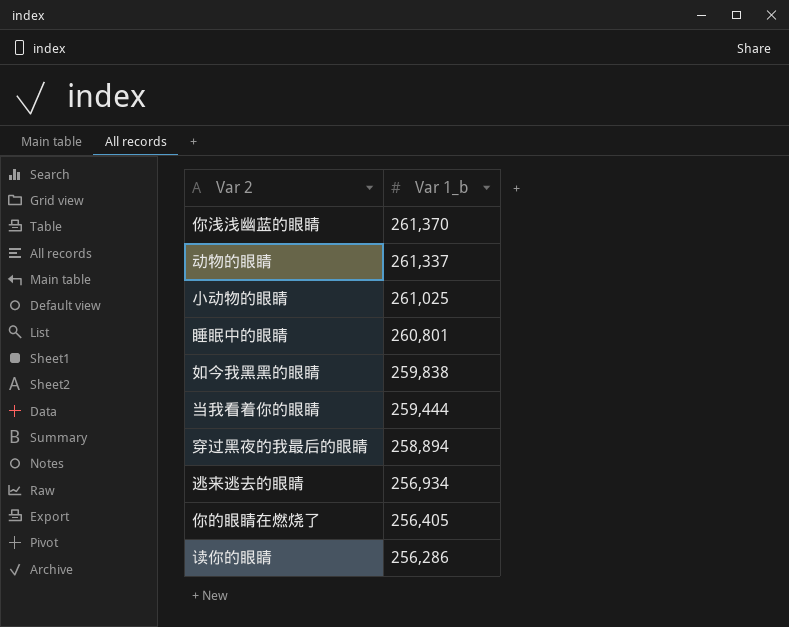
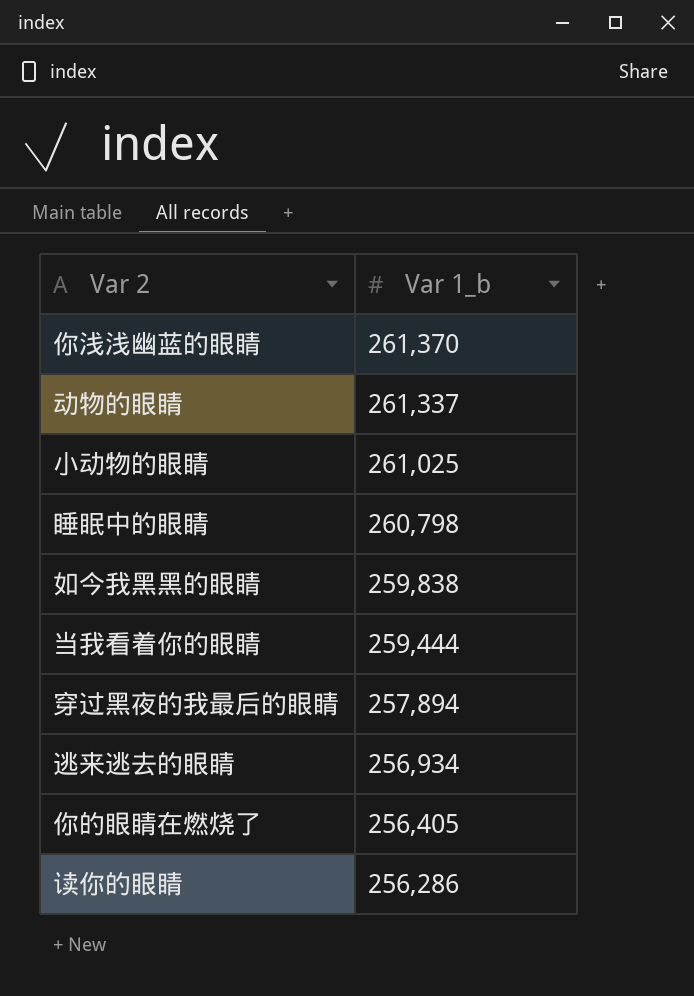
睡眠中的眼睛 | Var 1_b: 260,801 -> 260,798
穿过黑夜的我最后的眼睛 | Var 1_b: 258,894 -> 257,894

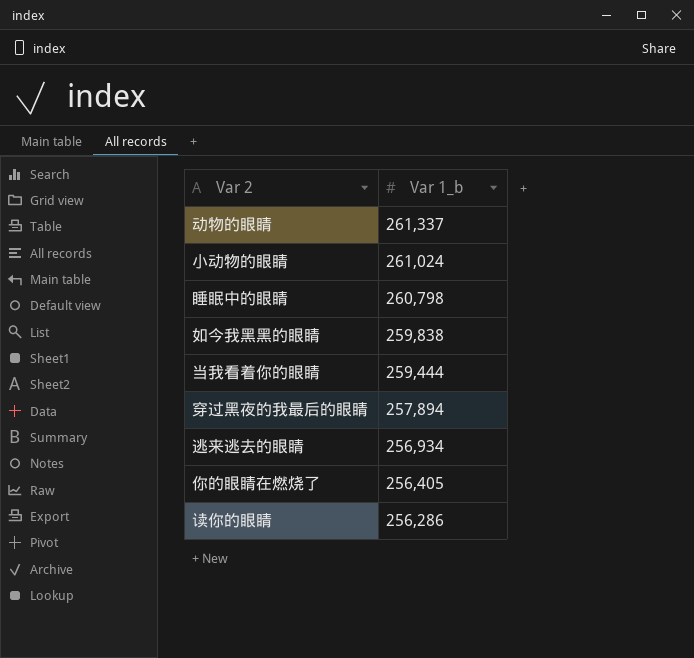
row 你浅浅幽蓝的眼睛: 261,370 -> none
小动物的眼睛 | Var 1_b: 261,025 -> 261,024

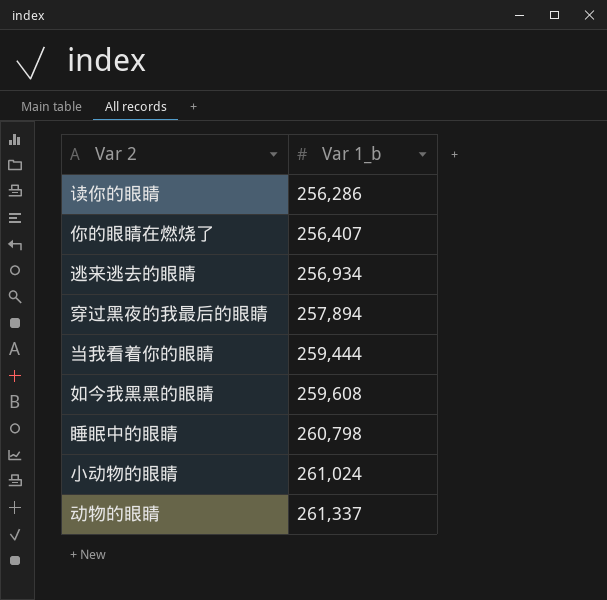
row order: Var 1_b descending -> Var 1_b ascending
你的眼睛在燃烧了 | Var 1_b: 256,405 -> 256,407
如今我黑黑的眼睛 | Var 1_b: 259,838 -> 259,608

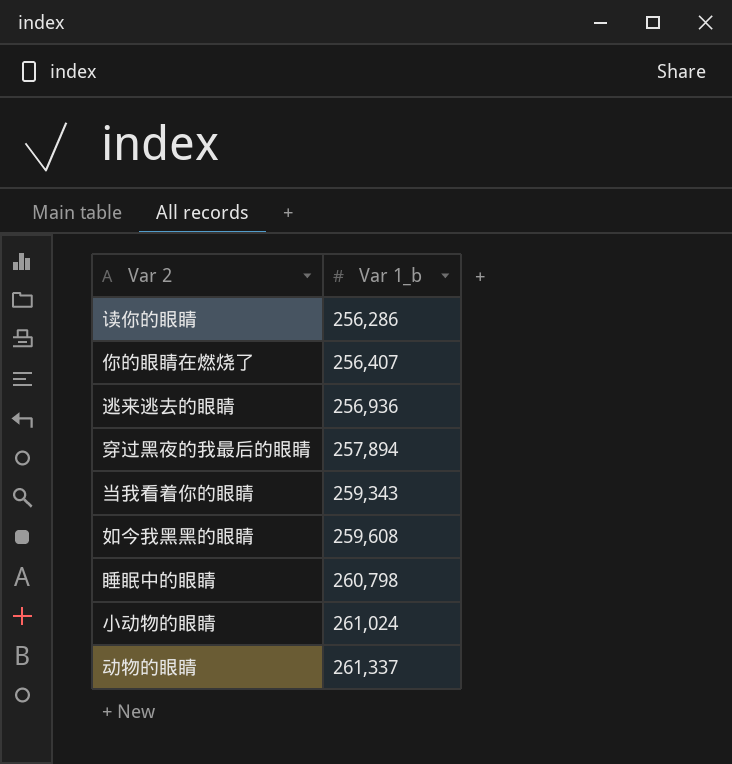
逃来逃去的眼睛 | Var 1_b: 256,934 -> 256,936
当我看着你的眼睛 | Var 1_b: 259,444 -> 259,343

